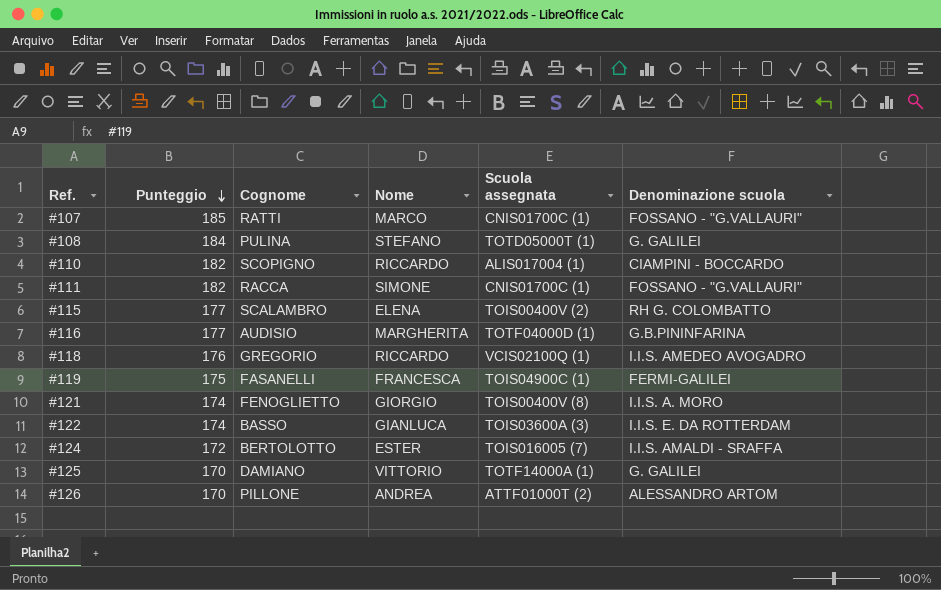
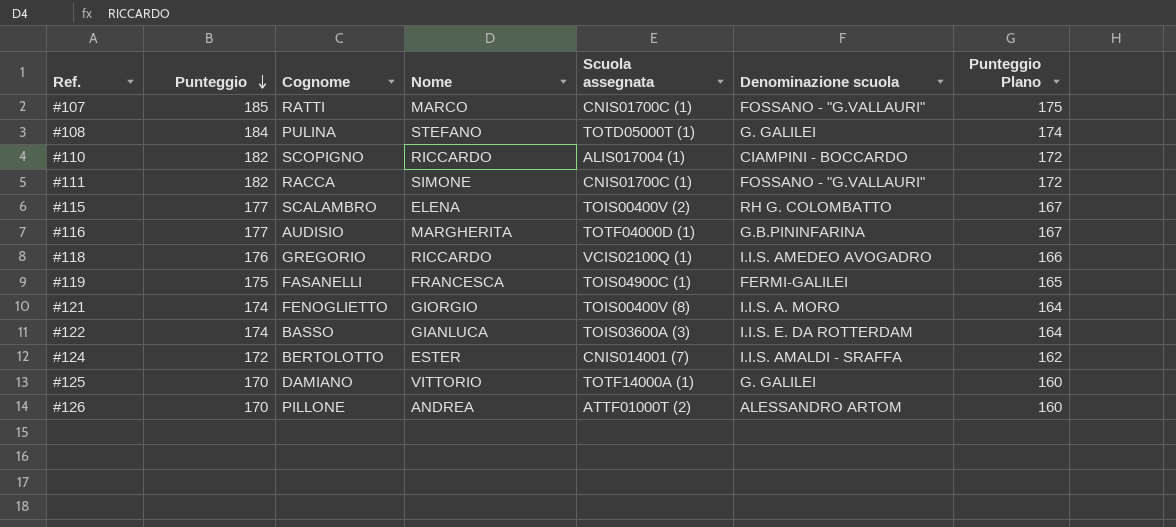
column Punteggio Plano | formula: none -> [Punteggio] - 10
#124 | Scuola assegnata: TOIS016005 (7) -> CNIS014001 (7)

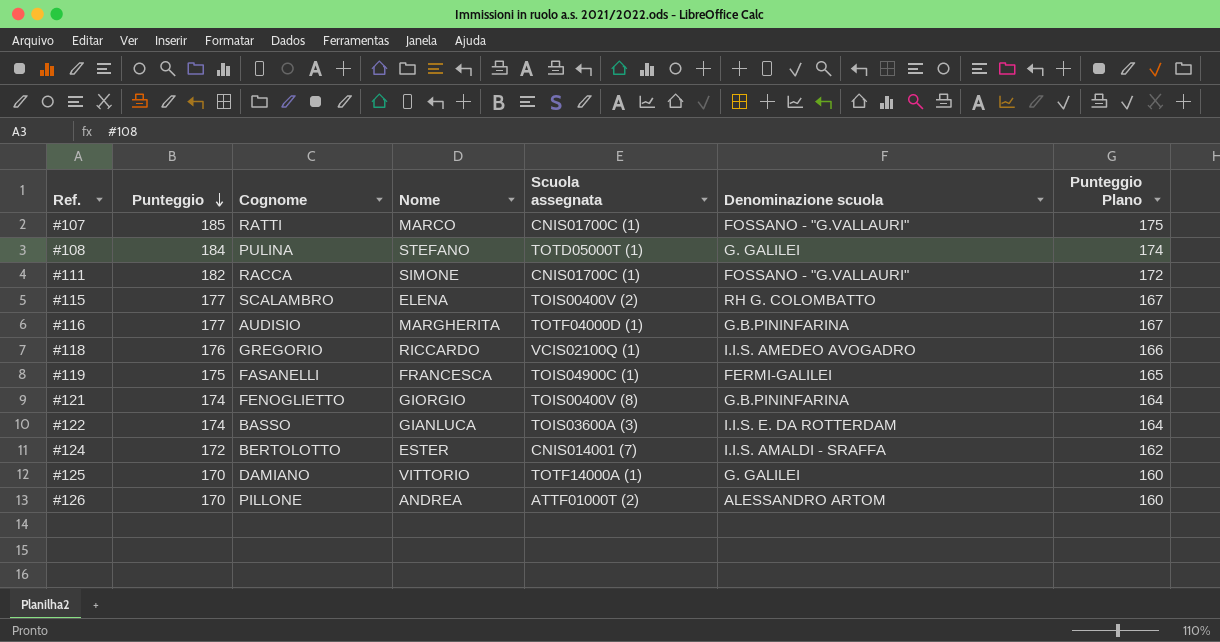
row #110: 182 | SCOPIGNO | RICCARDO | ALIS017004 (1) | CIAMPINI - BOCCARDO | 172 -> none
#121 | Denominazione scuola: I.I.S. A. MORO -> G.B.PININFARINA

